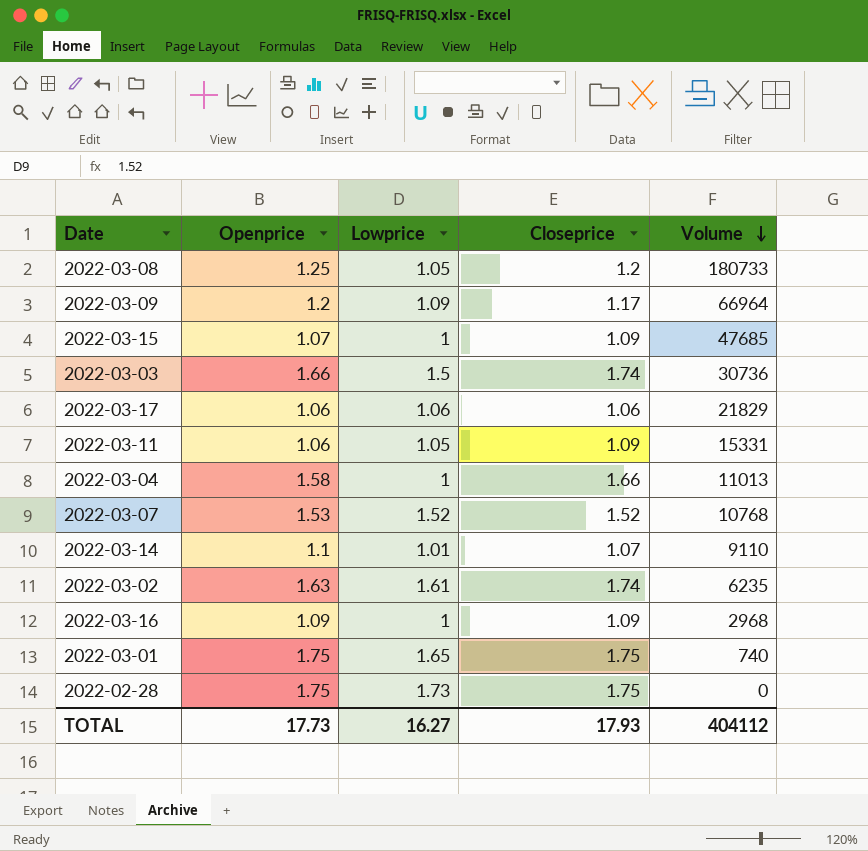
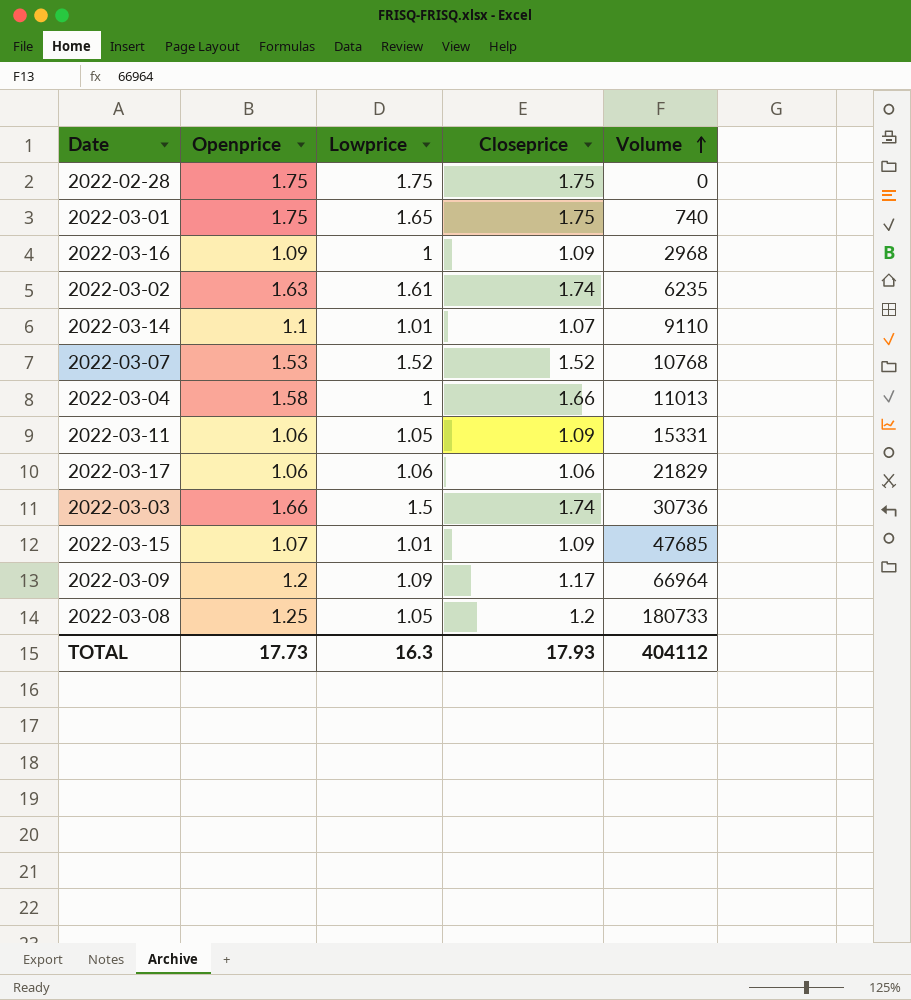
row order: Volume descending -> Volume ascending
2022-02-28 | Lowprice: 1.73 -> 1.75
2022-03-15 | Lowprice: 1 -> 1.01
TOTAL | Lowprice: 16.27 -> 16.3

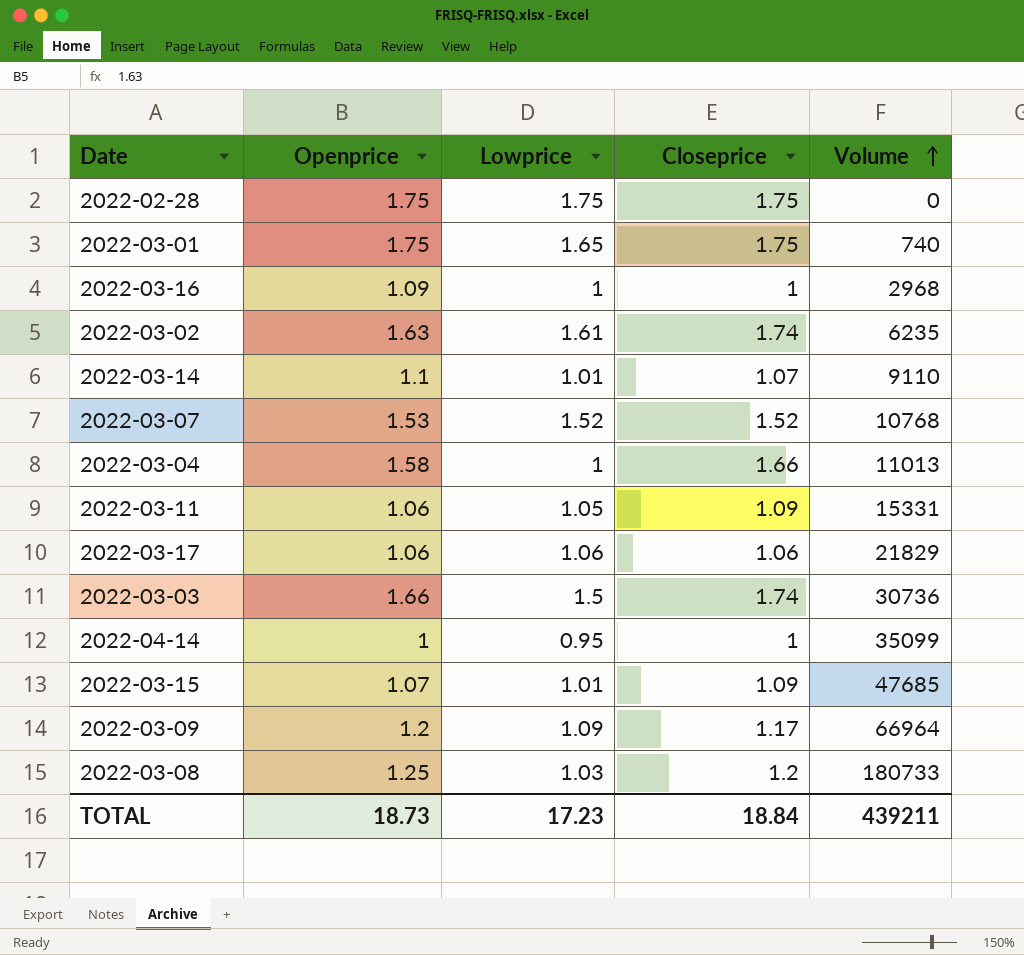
2022-03-16 | Closeprice: 1.09 -> 1
row 2022-04-14: none -> 1 | 0.95 | 1 | 35099
2022-03-08 | Lowprice: 1.05 -> 1.03
TOTAL | Openprice: 17.73 -> 18.73
TOTAL | Lowprice: 16.3 -> 17.23
TOTAL | Closeprice: 17.93 -> 18.84
TOTAL | Volume: 404112 -> 439211

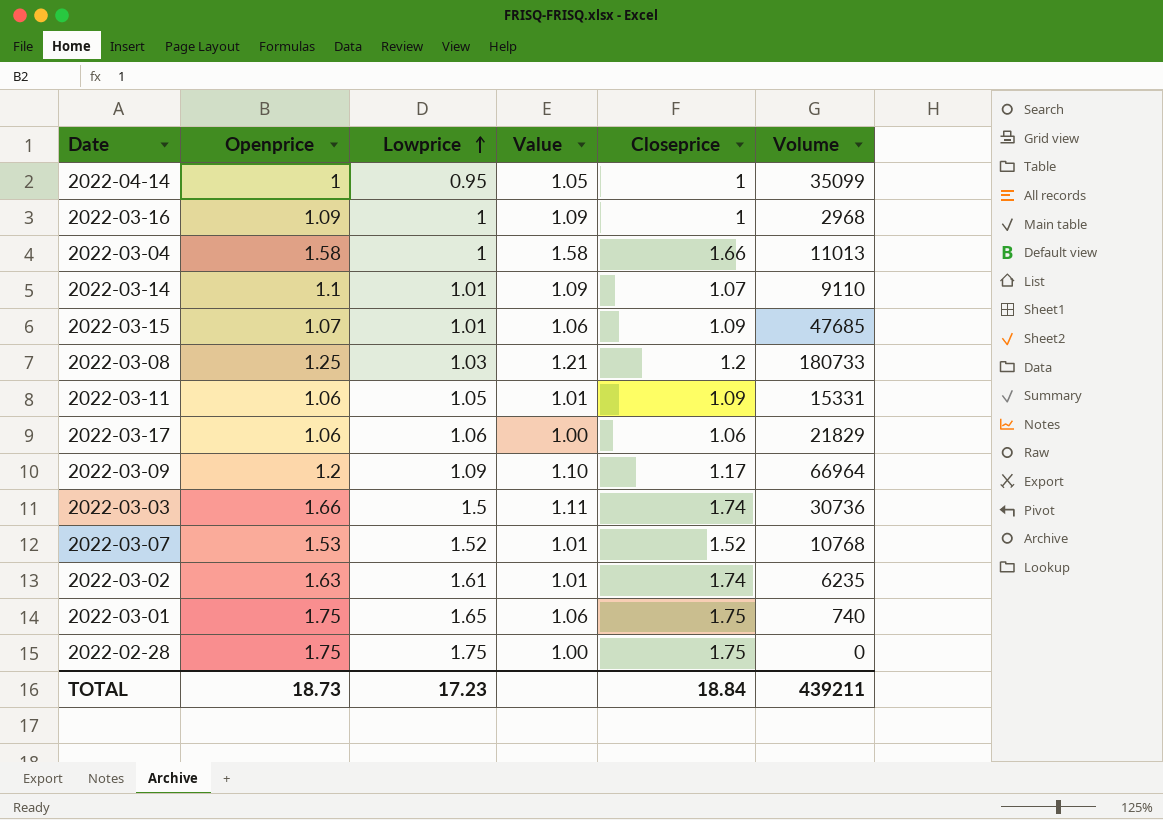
row order: Volume ascending -> Lowprice ascending
column Value | formula: none -> [Openprice] / [Lowprice]

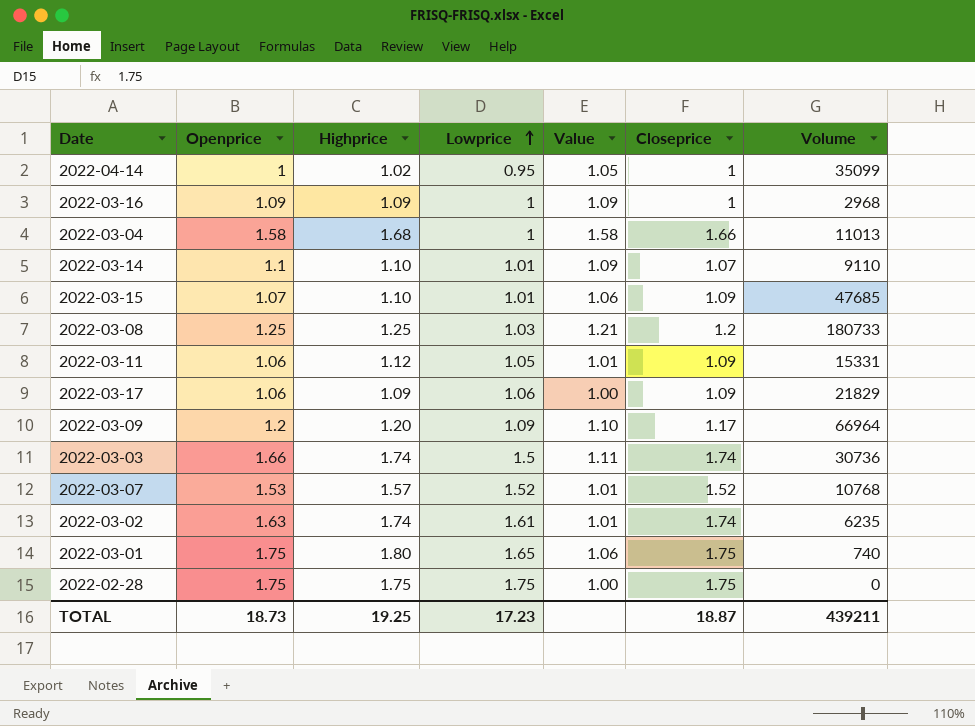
column Highprice | position: none -> 3
2022-03-17 | Closeprice: 1.06 -> 1.09
TOTAL | Closeprice: 18.84 -> 18.87

